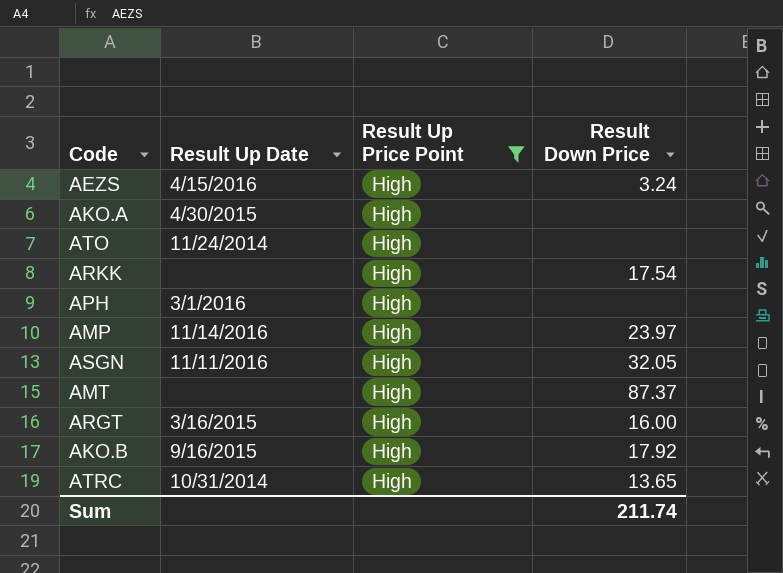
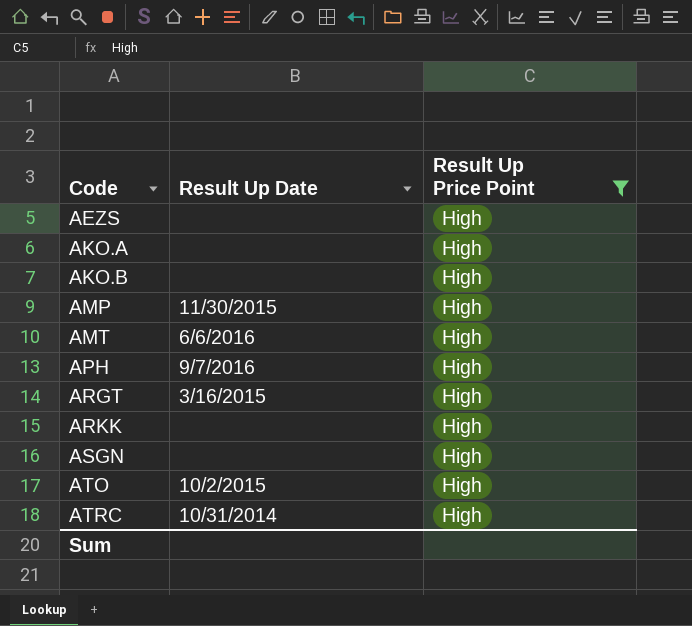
row order: none -> Code ascending
column Result Down Price | position: 4 -> none
AEZS | Result Up Date: 4/15/2016 -> none
AKO.A | Result Up Date: 4/30/2015 -> none
AKO.B | Result Up Date: 9/16/2015 -> none
AMP | Result Up Date: 11/14/2016 -> 11/30/2015
AMT | Result Up Date: none -> 6/6/2016
APH | Result Up Date: 3/1/2016 -> 9/7/2016
ASGN | Result Up Date: 11/11/2016 -> none
ATO | Result Up Date: 11/24/2014 -> 10/2/2015

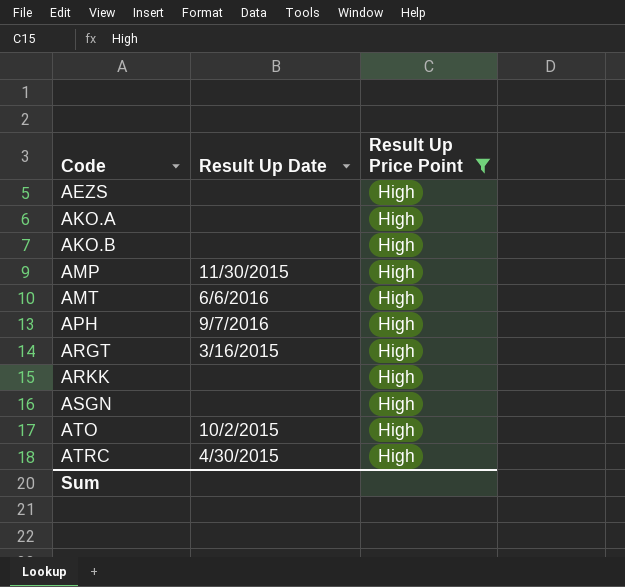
ATRC | Result Up Date: 10/31/2014 -> 4/30/2015

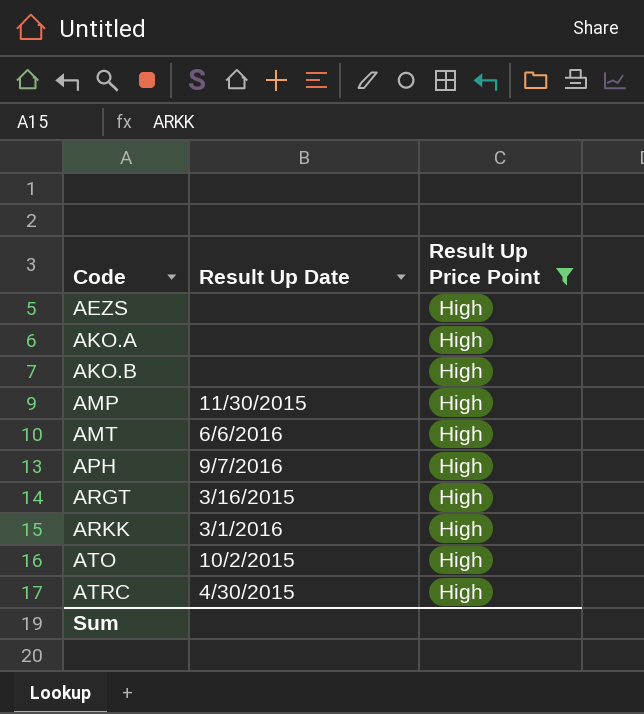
row ASGN: none | High -> none
ARKK | Result Up Date: none -> 3/1/2016

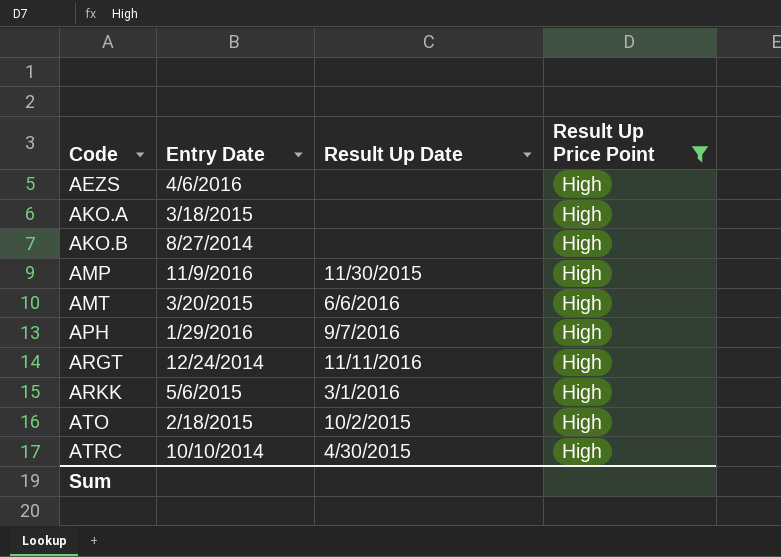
column Entry Date | position: none -> 2
ARGT | Result Up Date: 3/16/2015 -> 11/11/2016

